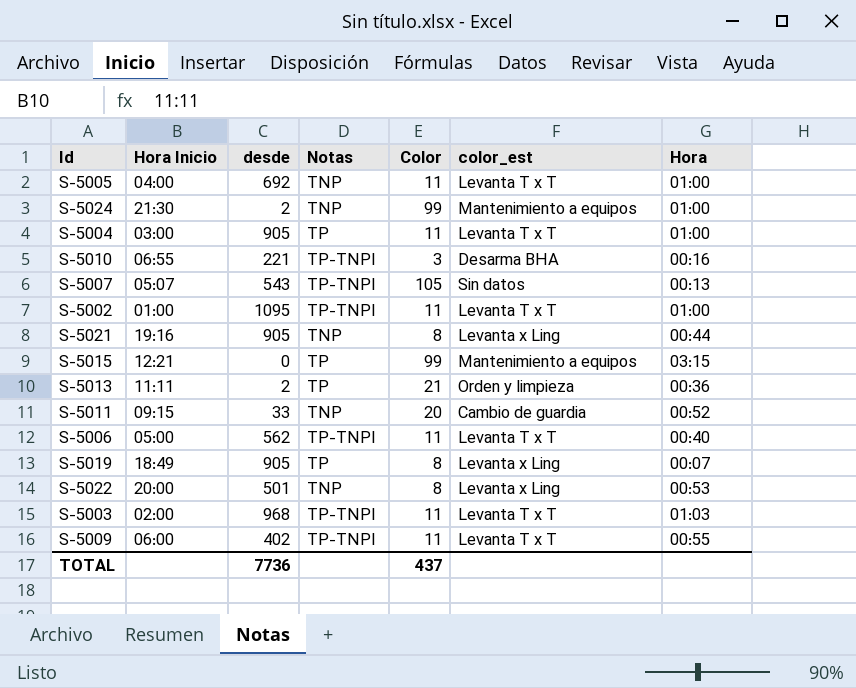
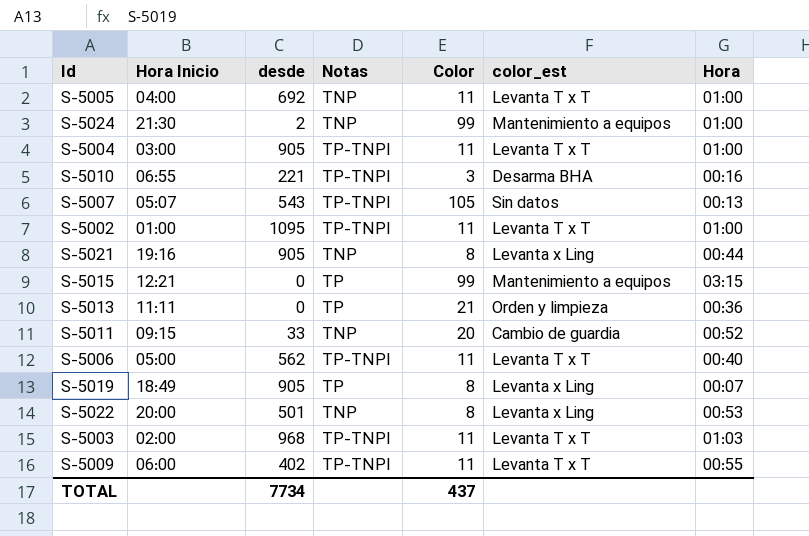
S-5004 | Notas: TP -> TP-TNPI
S-5013 | desde: 2 -> 0
TOTAL | desde: 7736 -> 7734

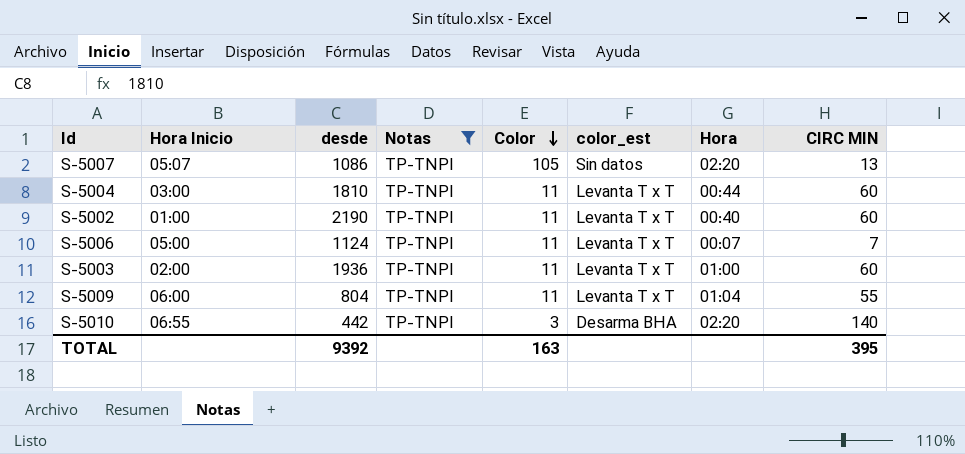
filter: none -> Notas = TP-TNPI
row order: none -> Color descending
column CIRC MIN | position: none -> 8
S-5007 | desde: 543 -> 1086
S-5007 | Hora: 00:13 -> 02:20
S-5004 | desde: 905 -> 1810
S-5004 | Hora: 01:00 -> 00:44
S-5002 | desde: 1095 -> 2190
S-5002 | Hora: 01:00 -> 00:40
S-5006 | desde: 562 -> 1124
S-5006 | Hora: 00:40 -> 00:07
S-5003 | desde: 968 -> 1936
S-5003 | Hora: 01:03 -> 01:00
S-5009 | desde: 402 -> 804
S-5009 | Hora: 00:55 -> 01:04
S-5010 | desde: 221 -> 442
S-5010 | Hora: 00:16 -> 02:20
TOTAL | desde: 7734 -> 9392
TOTAL | Color: 437 -> 163

